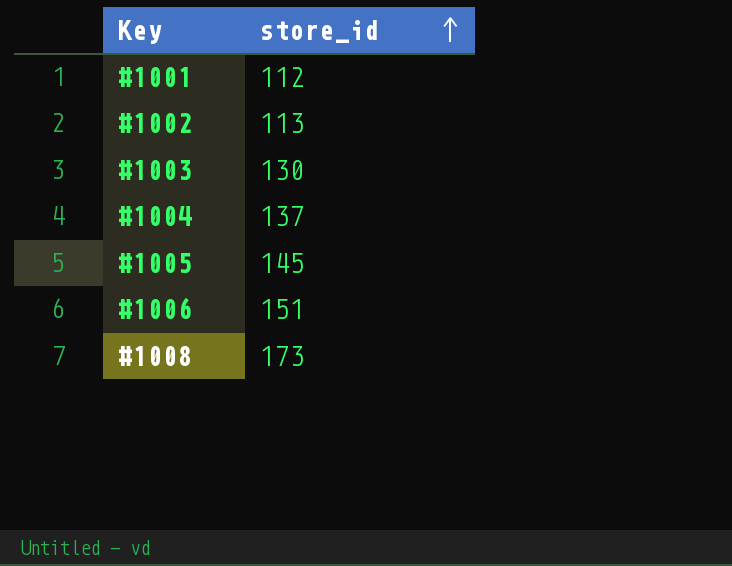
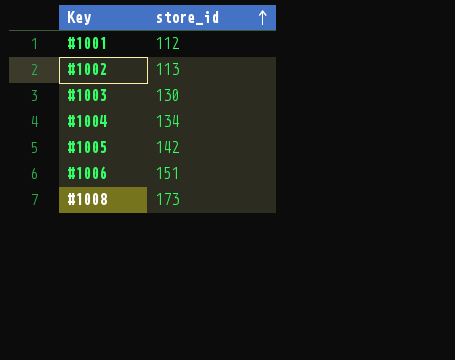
#1004 | store_id: 137 -> 134
#1005 | store_id: 145 -> 142

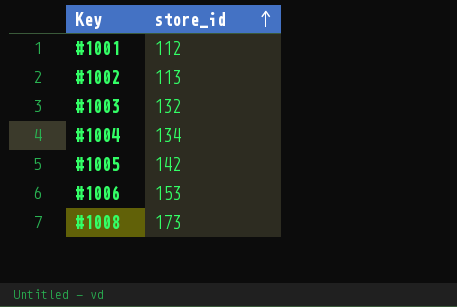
#1003 | store_id: 130 -> 132
#1006 | store_id: 151 -> 153

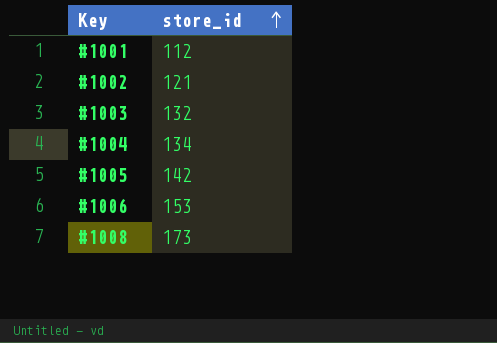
#1002 | store_id: 113 -> 121

